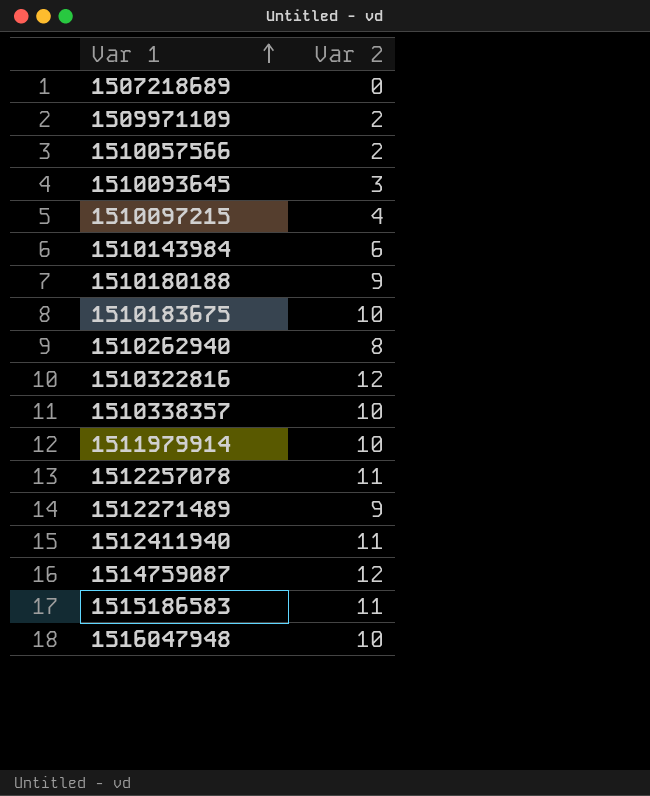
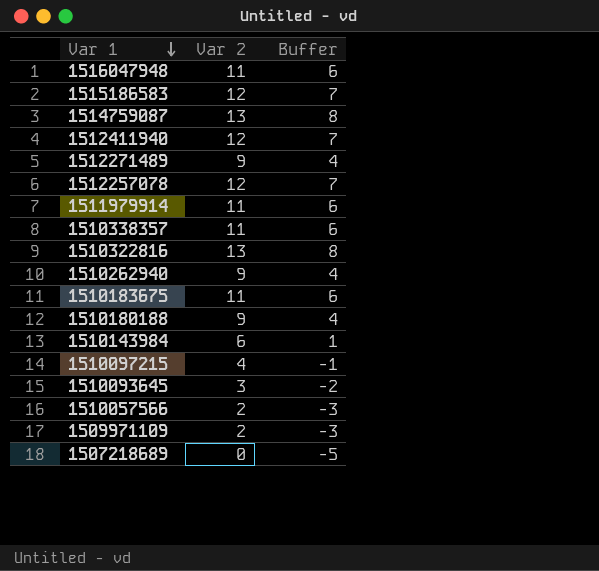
row order: Var 1 ascending -> Var 1 descending
column Buffer | formula: none -> [Var 2] - 5
1516047948 | Var 2: 10 -> 11
1515186583 | Var 2: 11 -> 12
1514759087 | Var 2: 12 -> 13
1512411940 | Var 2: 11 -> 12
1512257078 | Var 2: 11 -> 12
1511979914 | Var 2: 10 -> 11
1510338357 | Var 2: 10 -> 11
1510322816 | Var 2: 12 -> 13
1510262940 | Var 2: 8 -> 9
1510183675 | Var 2: 10 -> 11

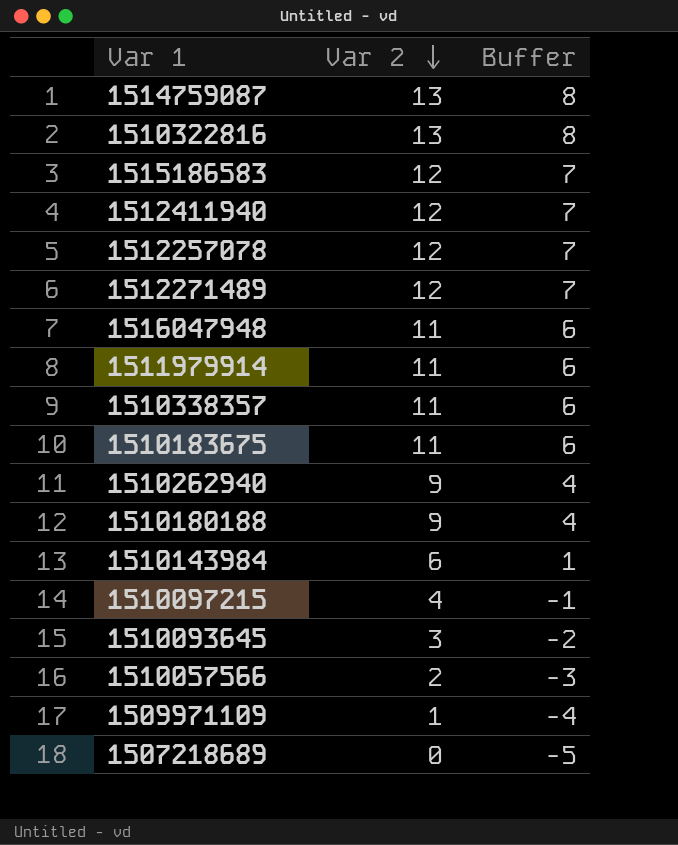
row order: Var 1 descending -> Var 2 descending
1512271489 | Var 2: 9 -> 12
1512271489 | Buffer: 4 -> 7
1509971109 | Var 2: 2 -> 1
1509971109 | Buffer: -3 -> -4

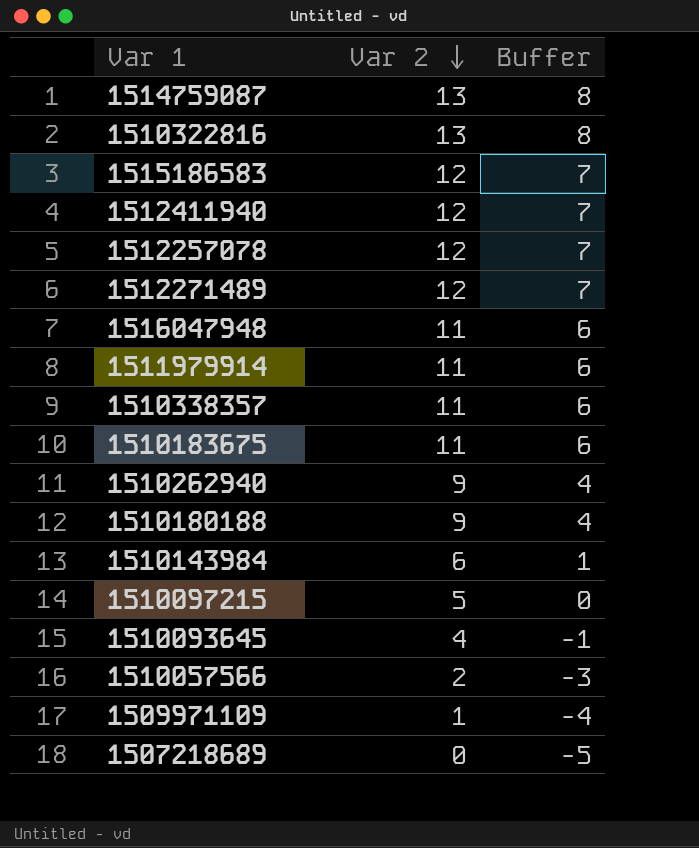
1510097215 | Var 2: 4 -> 5
1510097215 | Buffer: -1 -> 0
1510093645 | Var 2: 3 -> 4
1510093645 | Buffer: -2 -> -1

